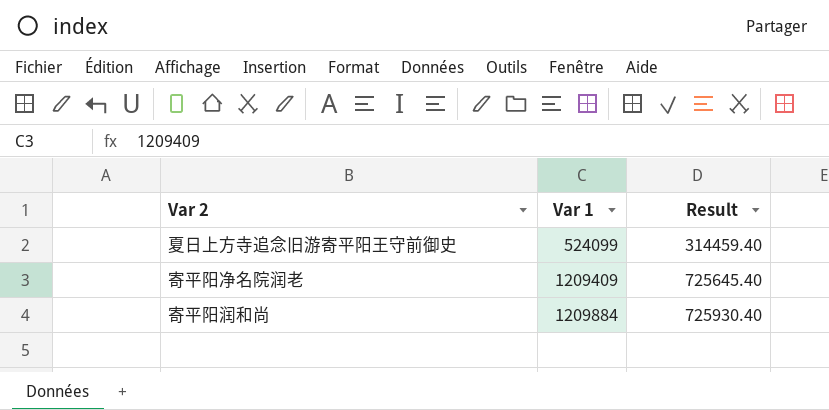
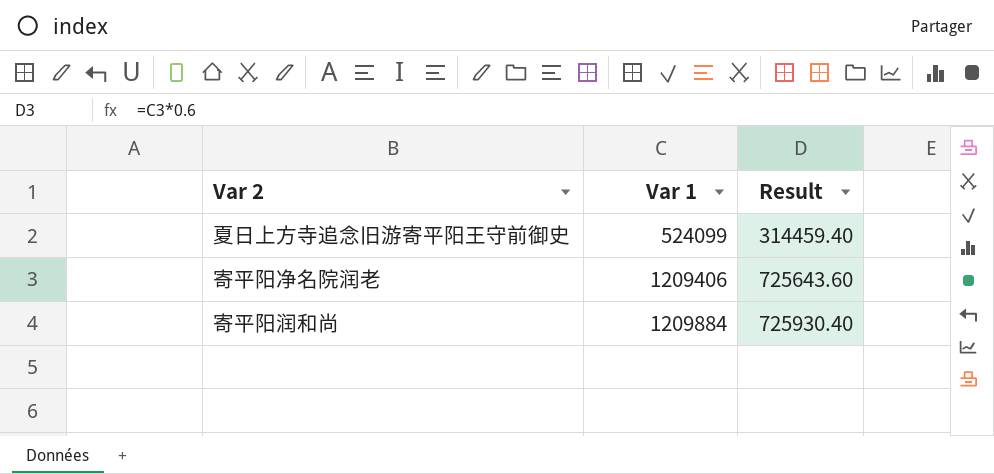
寄平阳净名院润老 | Var 1: 1209409 -> 1209406
寄平阳净名院润老 | Result: 725645.40 -> 725643.60

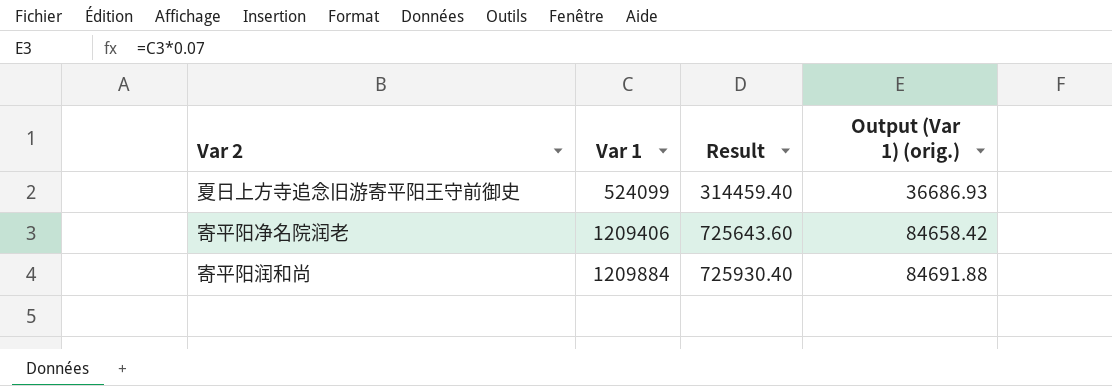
column Output (Var 1) (orig.) | formula: none -> [Var 1] * 0.07

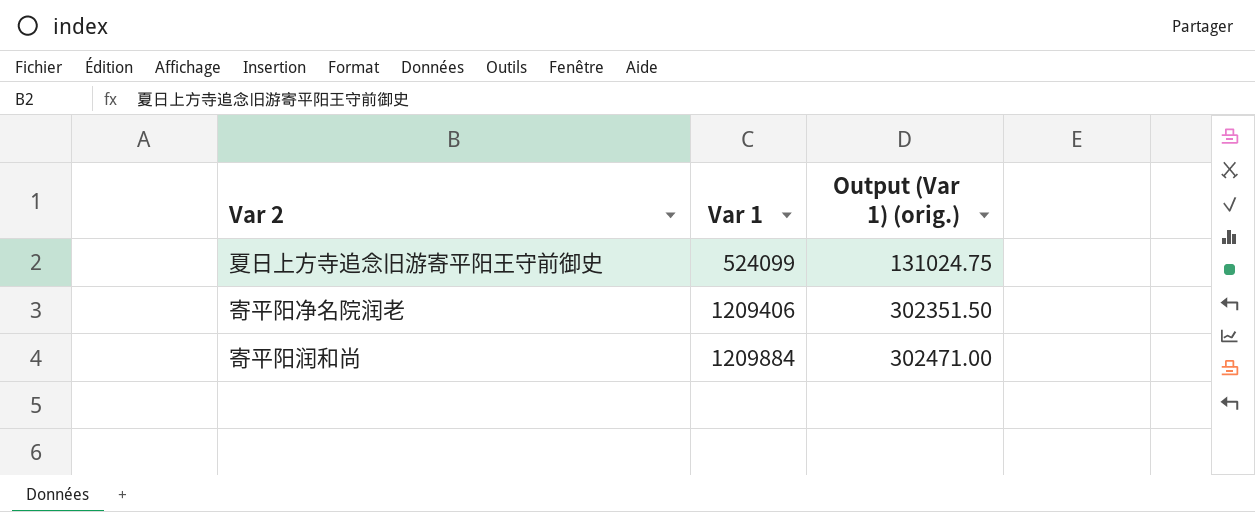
column Result | formula: [Var 1] * 0.6 -> none
column Output (Var 1) (orig.) | formula: [Var 1] * 0.07 -> [Var 1] * 0.25

